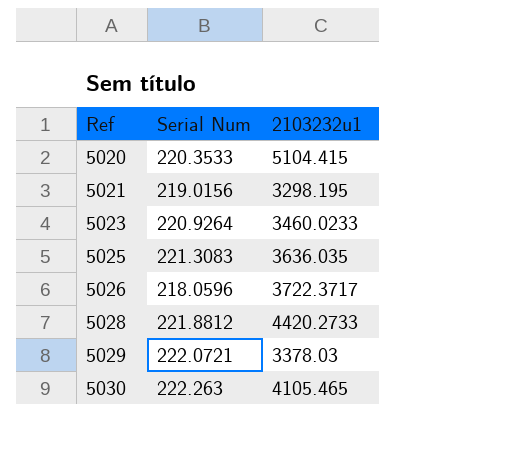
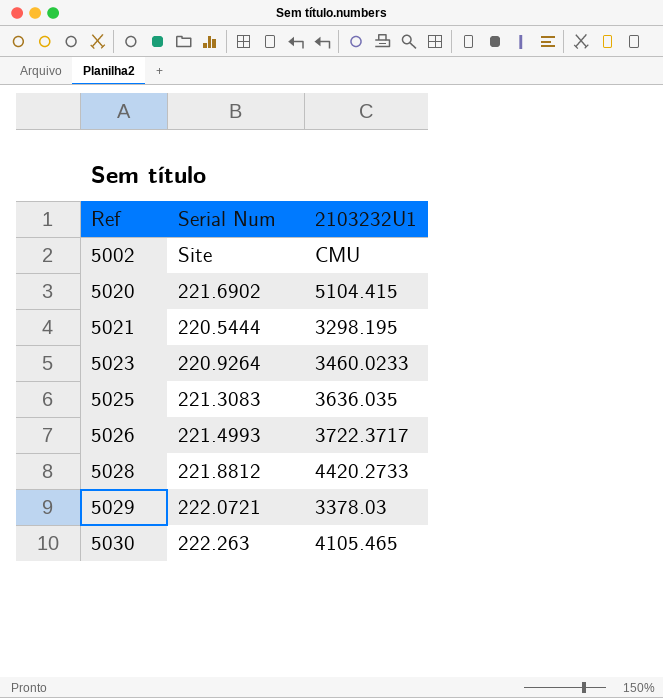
column name: 2103232u1 -> 2103232U1
row 5002: none -> Site | CMU
5020 | Serial Num: 220.3533 -> 221.6902
5021 | Serial Num: 219.0156 -> 220.5444
5026 | Serial Num: 218.0596 -> 221.4993

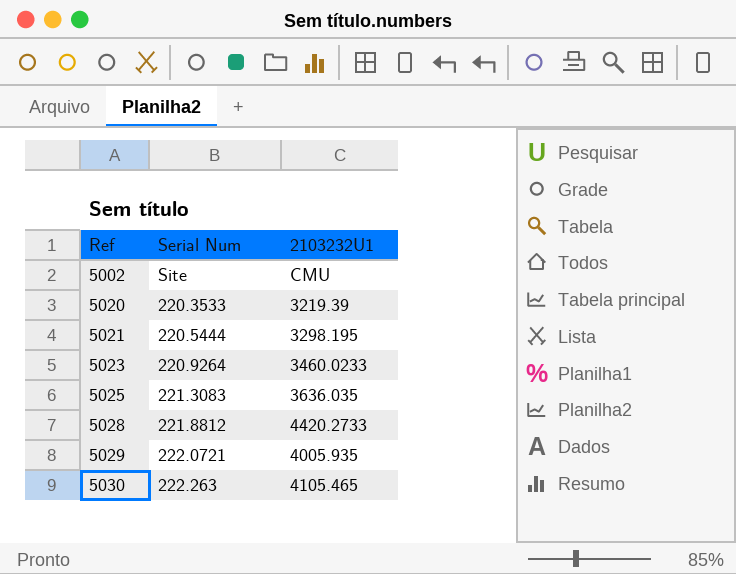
row 5026: 221.4993 | 3722.3717 -> none
5020 | Serial Num: 221.6902 -> 220.3533
5020 | 2103232U1: 5104.415 -> 3219.39
5029 | 2103232U1: 3378.03 -> 4005.935

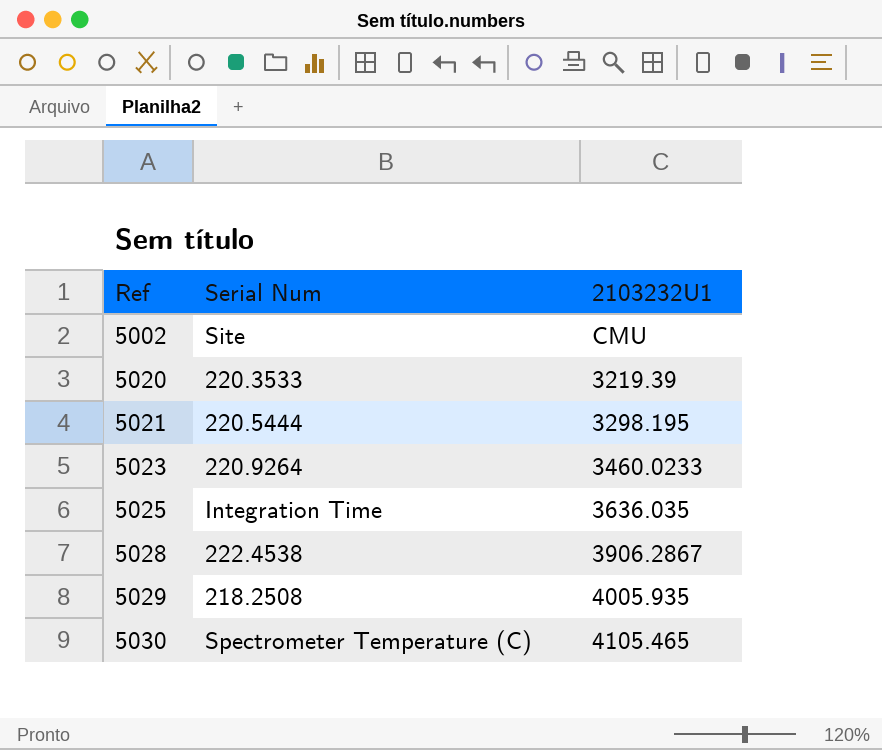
5025 | Serial Num: 221.3083 -> Integration Time
5028 | Serial Num: 221.8812 -> 222.4538
5028 | 2103232U1: 4420.2733 -> 3906.2867
5029 | Serial Num: 222.0721 -> 218.2508
5030 | Serial Num: 222.263 -> Spectrometer Temperature (C)

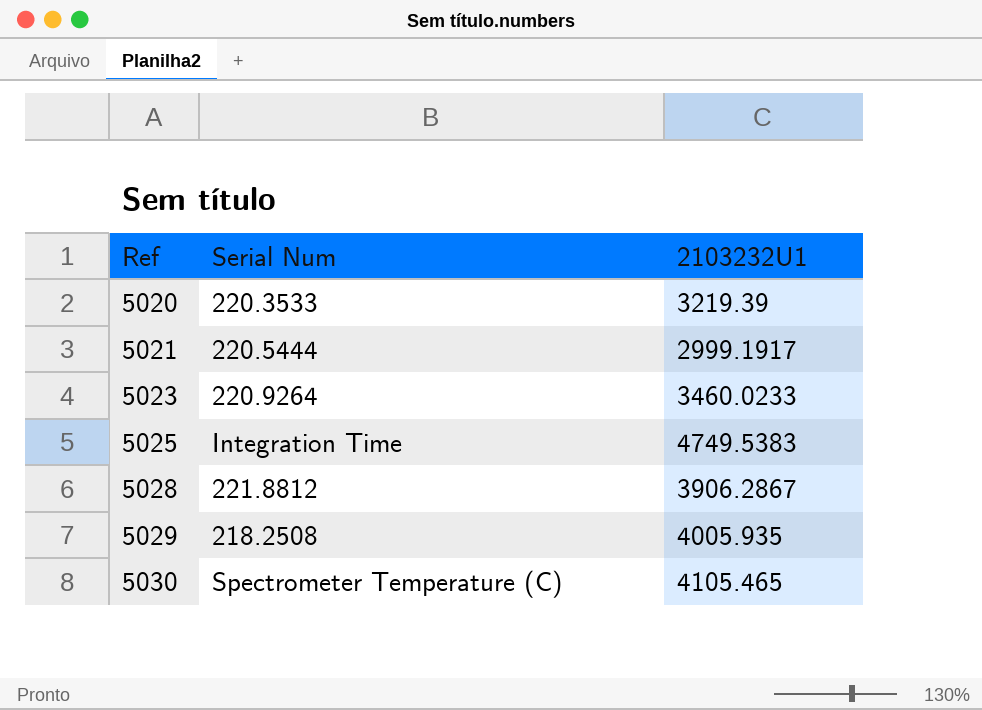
row 5002: Site | CMU -> none
5021 | 2103232U1: 3298.195 -> 2999.1917
5025 | 2103232U1: 3636.035 -> 4749.5383
5028 | Serial Num: 222.4538 -> 221.8812

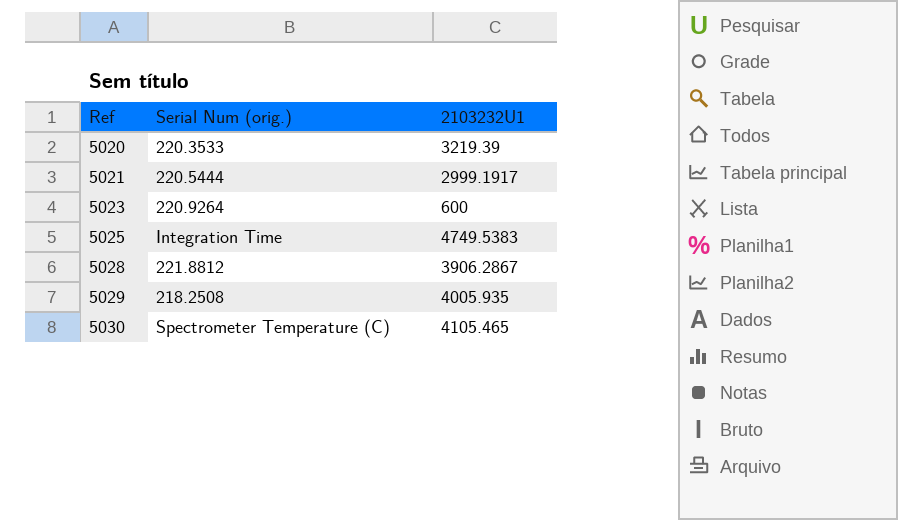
column name: Serial Num -> Serial Num (orig.)
5023 | 2103232U1: 3460.0233 -> 600

